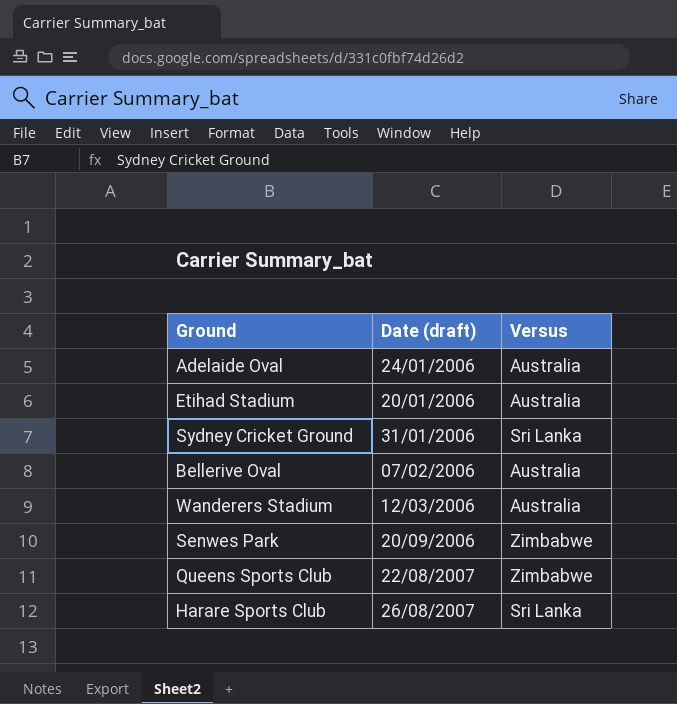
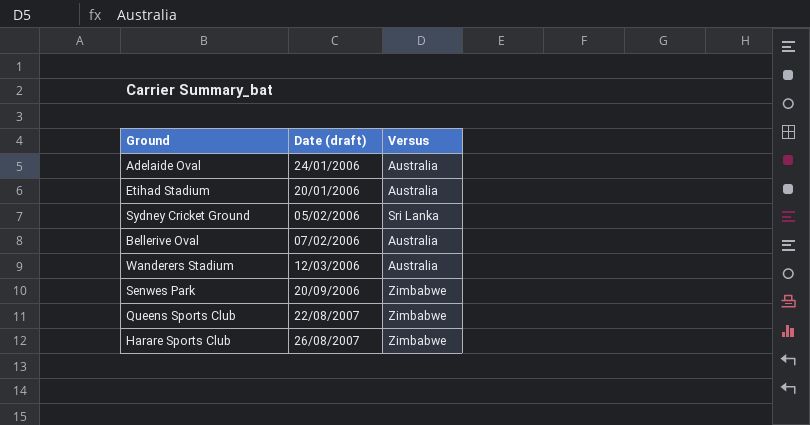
Sydney Cricket Ground | Date (draft): 31/01/2006 -> 05/02/2006
Harare Sports Club | Versus: Sri Lanka -> Zimbabwe

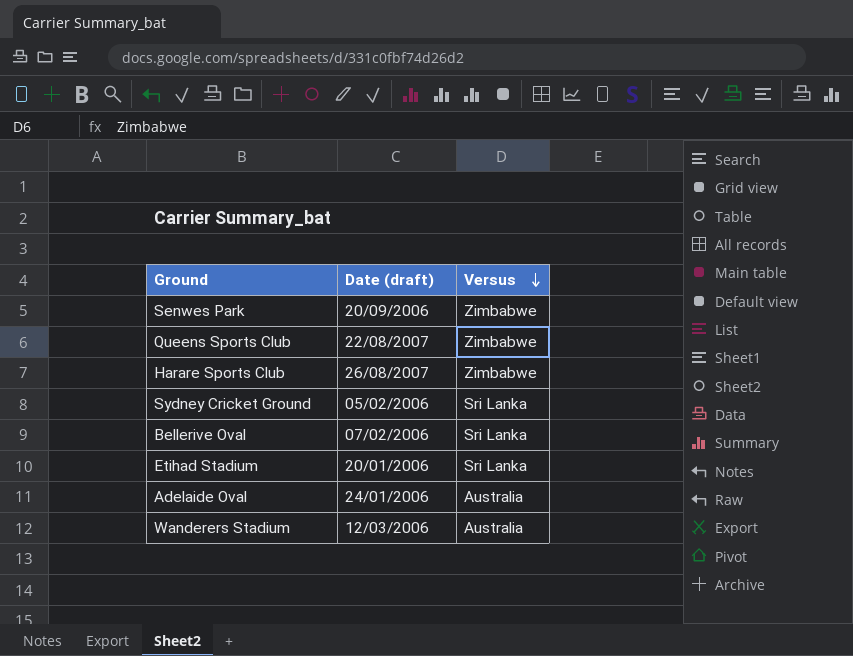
row order: none -> Versus descending
Bellerive Oval | Versus: Australia -> Sri Lanka
Etihad Stadium | Versus: Australia -> Sri Lanka

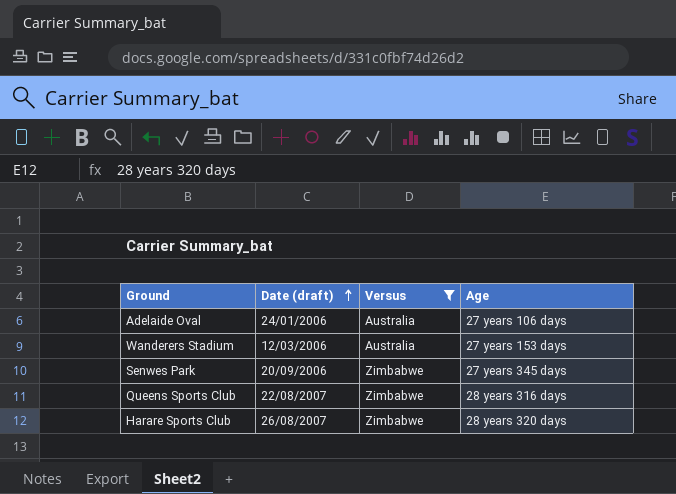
filter: none -> Versus != Sri Lanka
row order: Versus descending -> Date (draft) ascending
column Age | position: none -> 4

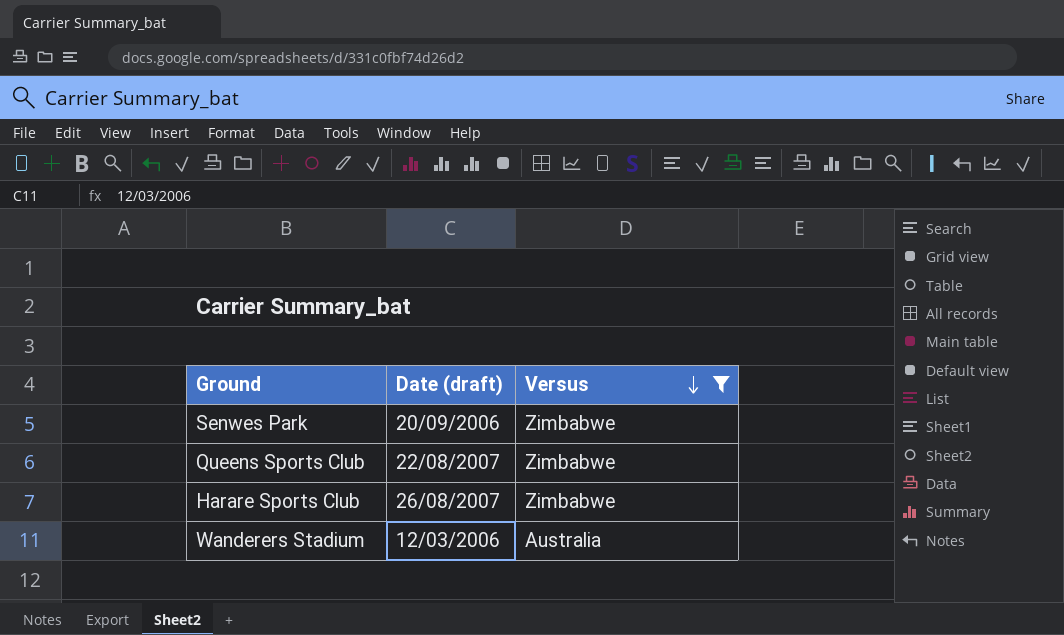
row order: Date (draft) ascending -> Versus descending
column Age | position: 4 -> none
row Adelaide Oval: 24/01/2006 | Australia | 27 years 106 days -> none

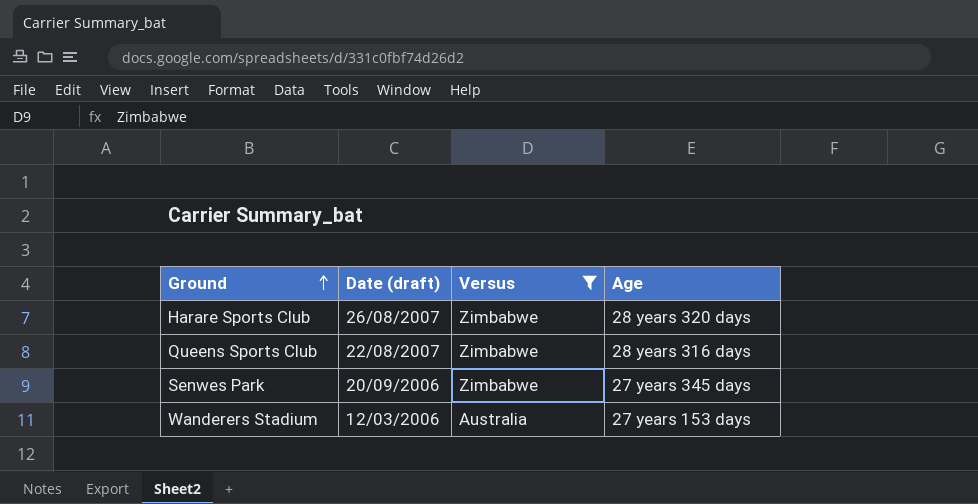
row order: Versus descending -> Ground ascending
column Age | position: none -> 4

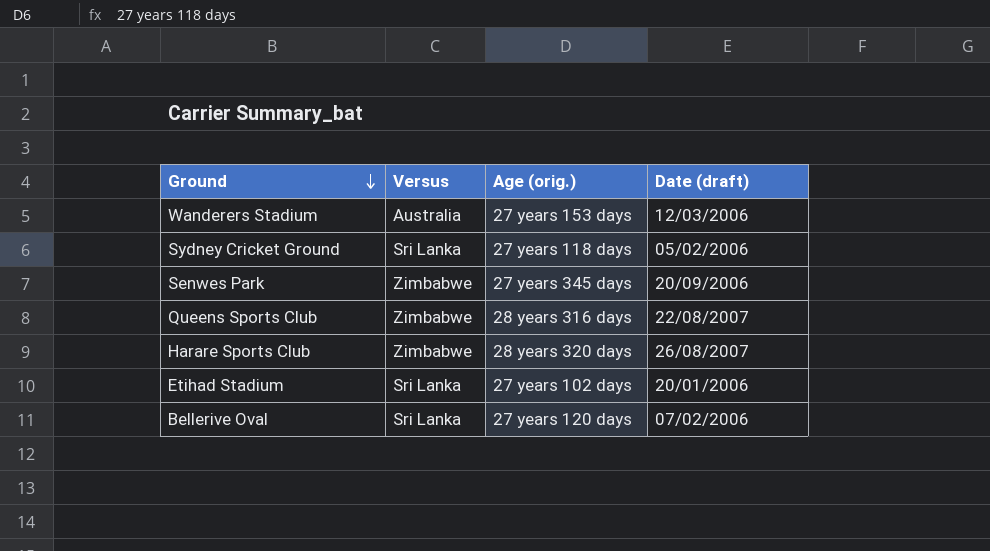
filter: Versus != Sri Lanka -> none
row order: Ground ascending -> Ground descending
column name: Age -> Age (orig.)
column Date (draft) | position: 2 -> 4

